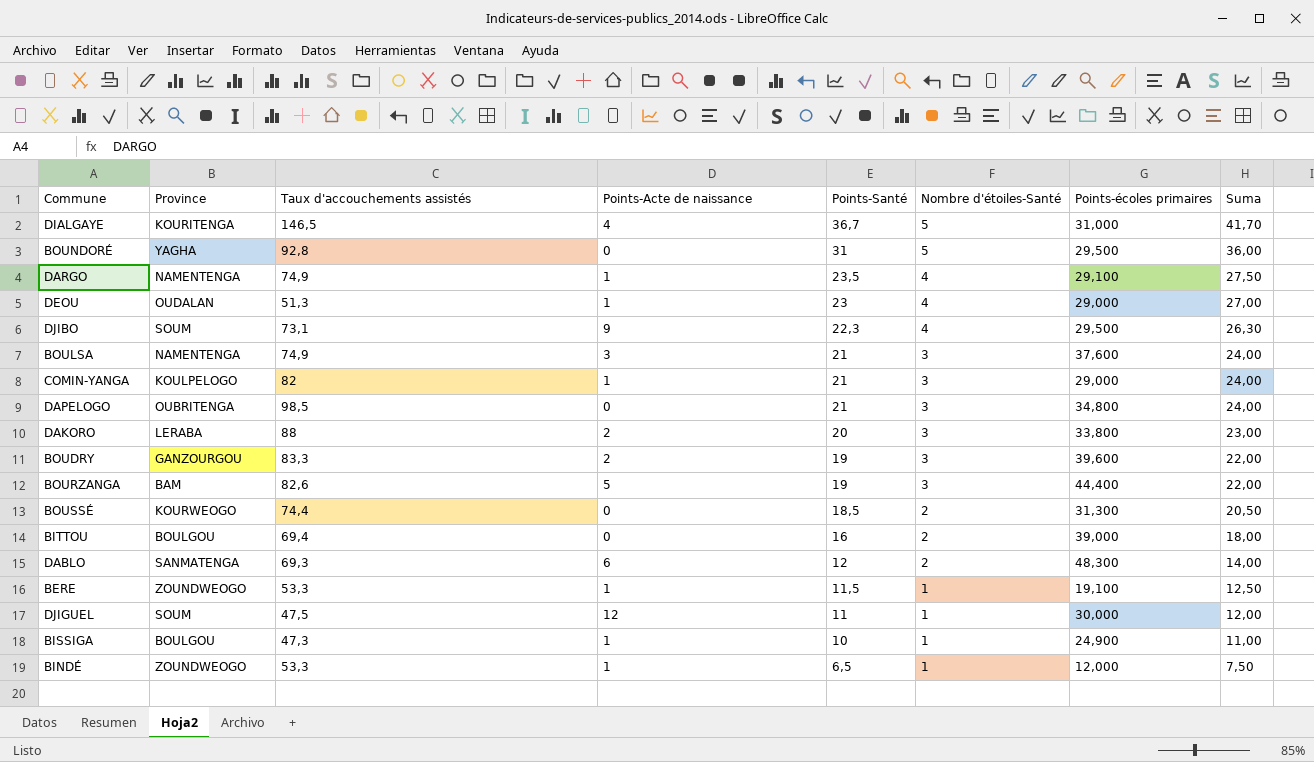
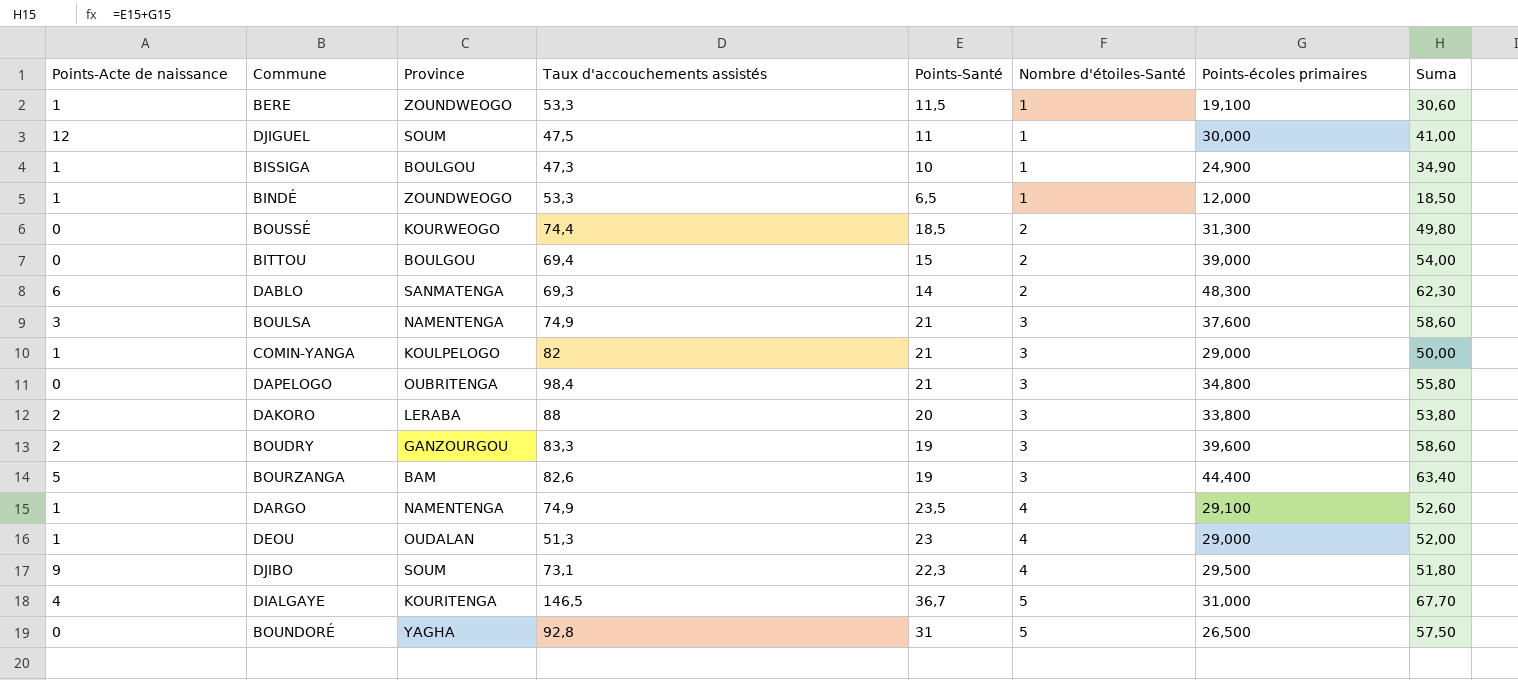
row order: Points-Santé descending -> Nombre d'étoiles-Santé ascending
column Points-Acte de naissance | position: 4 -> 1
column Suma | formula: [Points-Santé] + [Nombre d'étoiles-Santé] -> [Points-Santé] + [Points-écoles primaires]
BITTOU | Points-Santé: 16 -> 15
DABLO | Points-Santé: 12 -> 14
DAPELOGO | Taux d'accouchements assistés: 98,5 -> 98,4
BOUNDORÉ | Points-écoles primaires: 29,500 -> 26,500

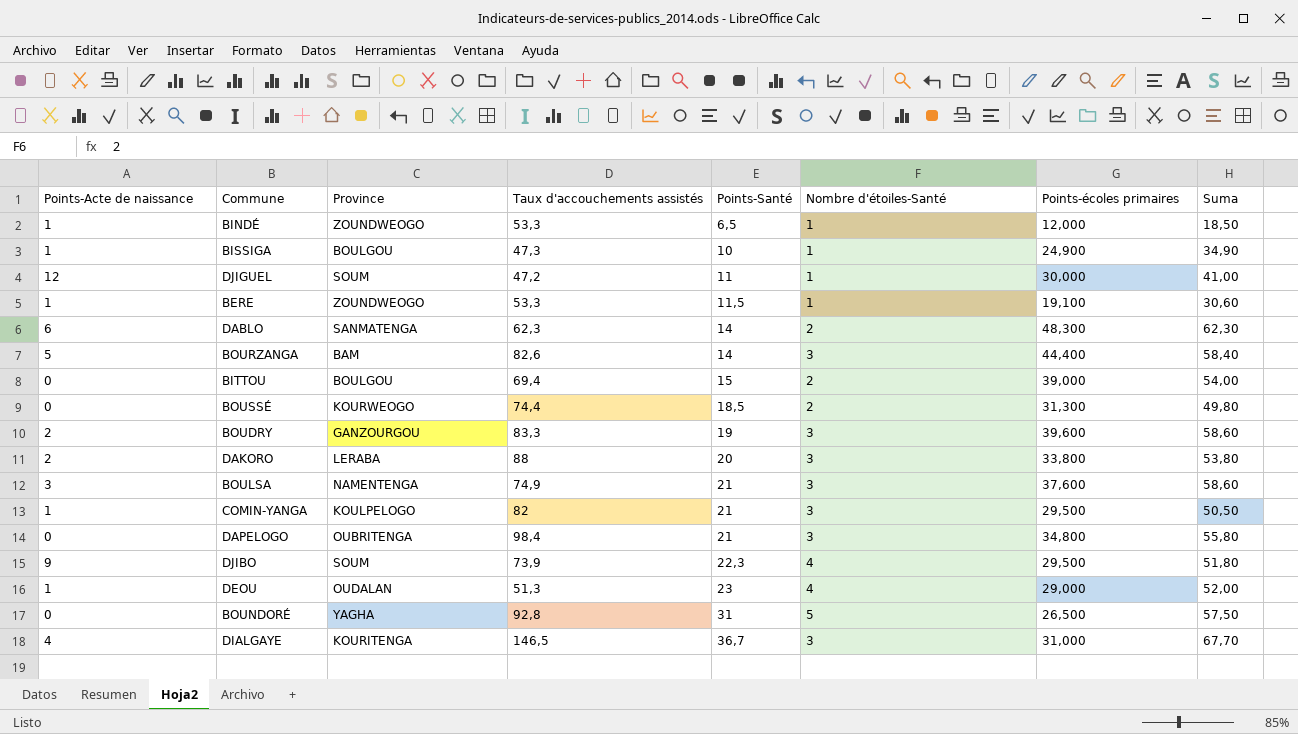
row order: Nombre d'étoiles-Santé ascending -> Points-Santé ascending
row DARGO: 1 | NAMENTENGA | 74,9 | 23,5 | 4 | 29,100 | 52,60 -> none
DJIGUEL | Taux d'accouchements assistés: 47,5 -> 47,2
DABLO | Taux d'accouchements assistés: 69,3 -> 62,3
BOURZANGA | Points-Santé: 19 -> 14
BOURZANGA | Suma: 63,40 -> 58,40
COMIN-YANGA | Points-écoles primaires: 29,000 -> 29,500
COMIN-YANGA | Suma: 50,00 -> 50,50
DJIBO | Taux d'accouchements assistés: 73,1 -> 73,9
DIALGAYE | Nombre d'étoiles-Santé: 5 -> 3

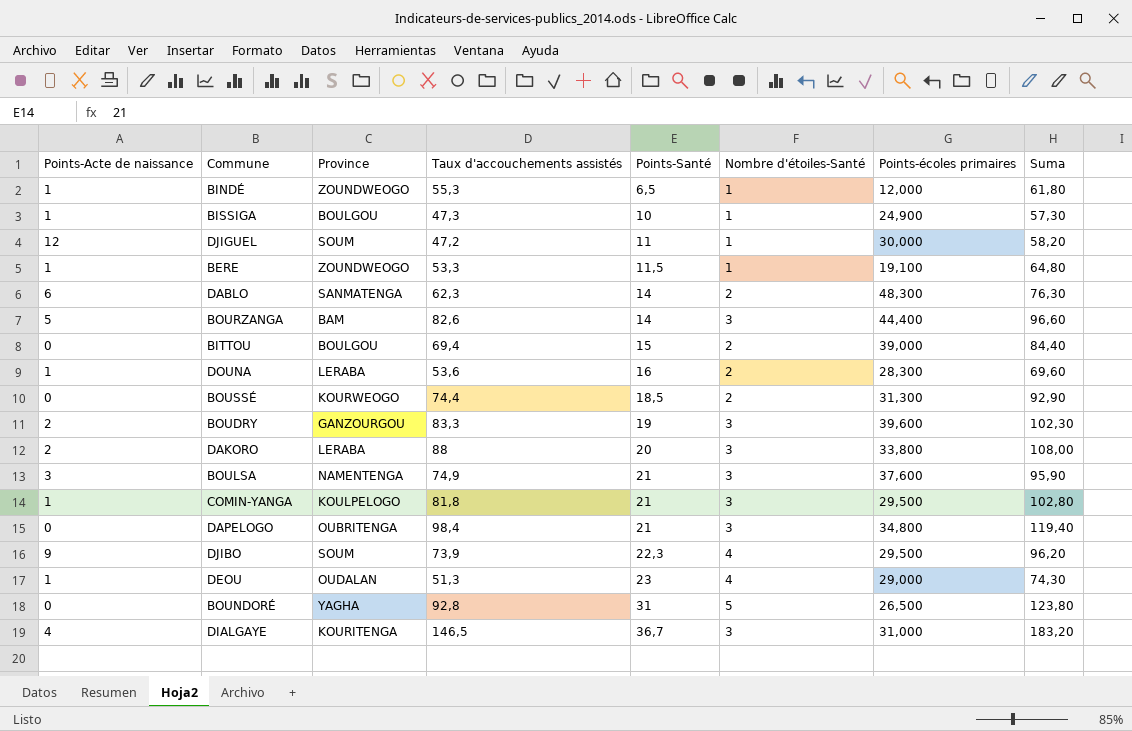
column Suma | formula: [Points-Santé] + [Points-écoles primaires] -> [Taux d'accouchements assistés] + [Points-Santé]
BINDÉ | Taux d'accouchements assistés: 53,3 -> 55,3
row DOUNA: none -> 1 | LERABA | 53,6 | 16 | 2 | 28,300 | 69,60
COMIN-YANGA | Taux d'accouchements assistés: 82 -> 81,8

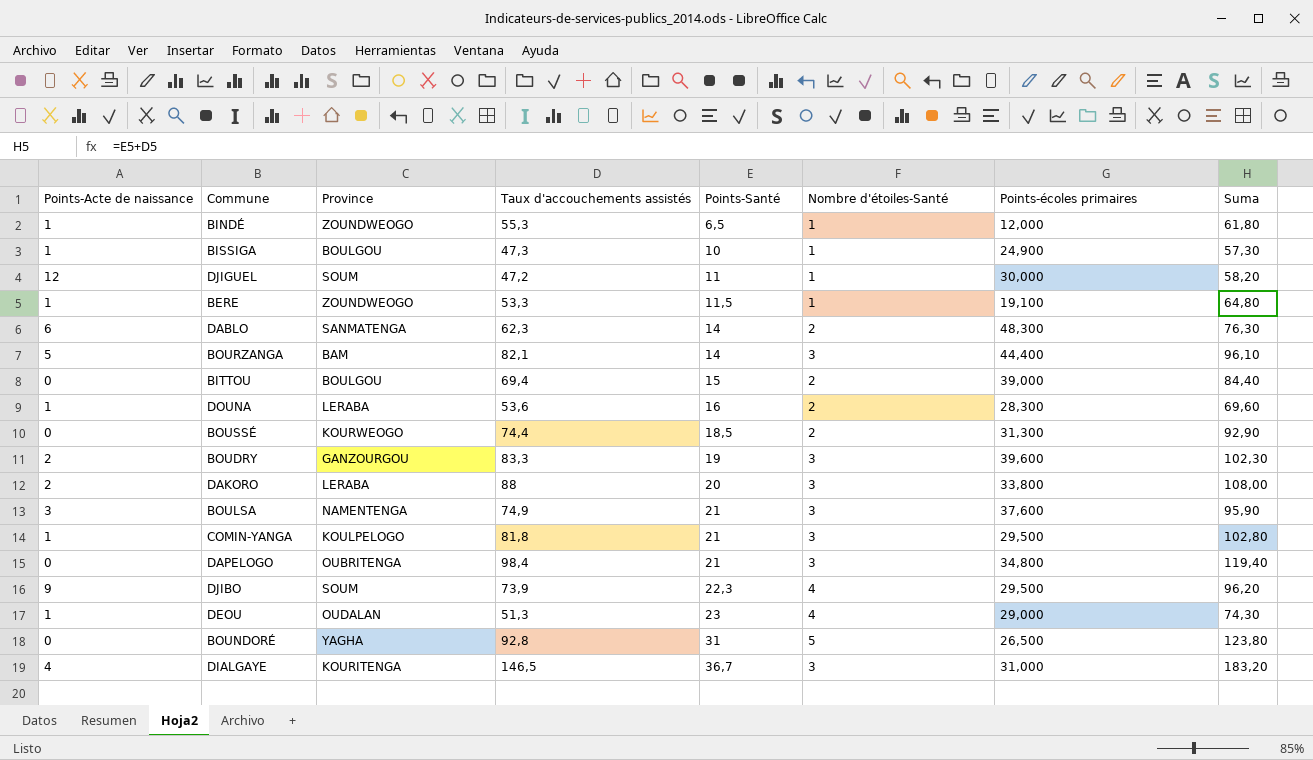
BOURZANGA | Taux d'accouchements assistés: 82,6 -> 82,1
BOURZANGA | Suma: 96,60 -> 96,10

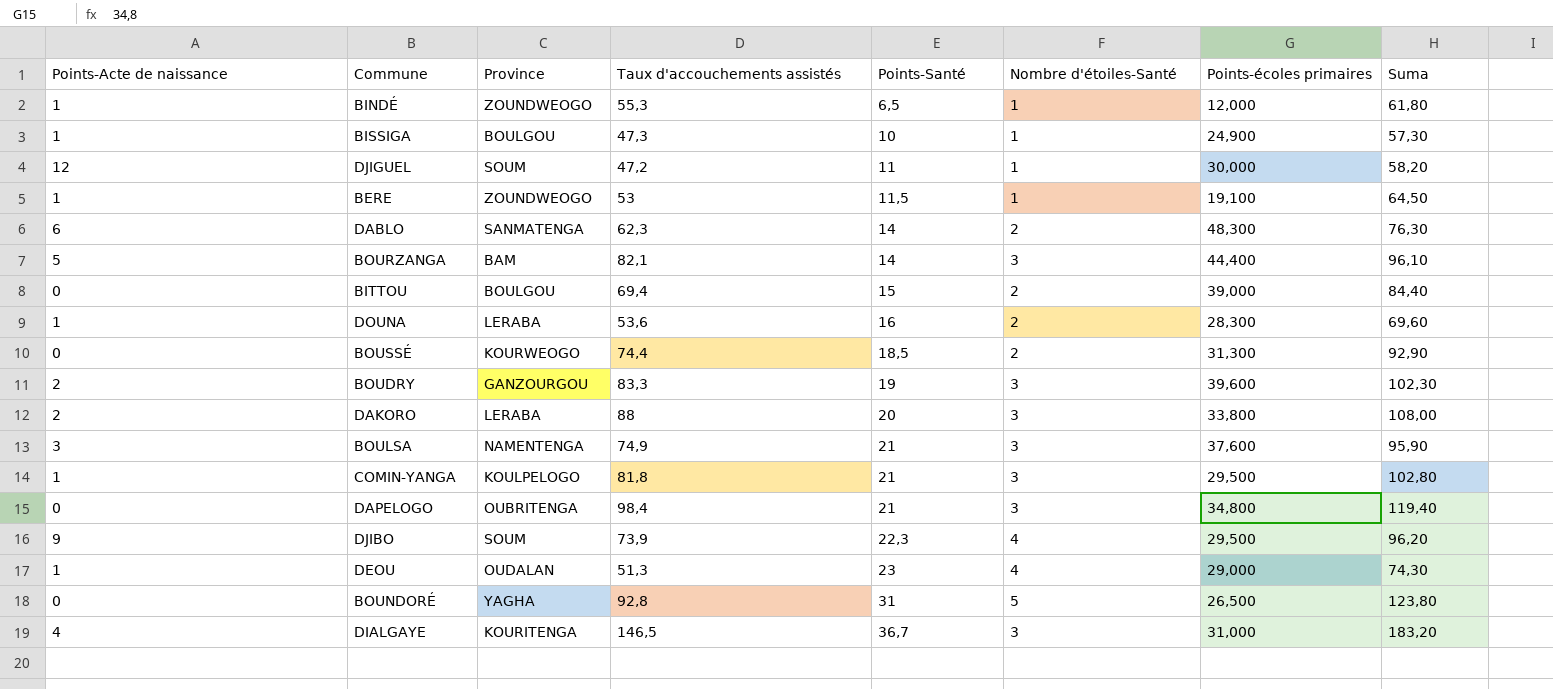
BERE | Taux d'accouchements assistés: 53,3 -> 53
BERE | Suma: 64,80 -> 64,50

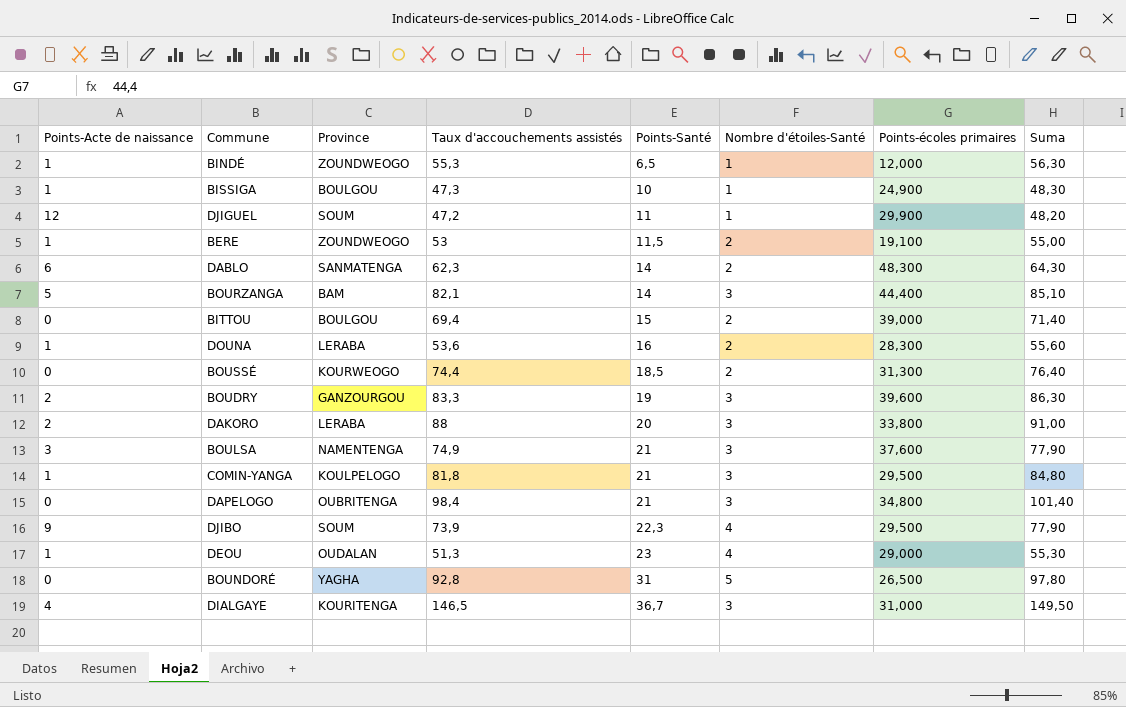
column Suma | formula: [Taux d'accouchements assistés] + [Points-Santé] -> [Taux d'accouchements assistés] + [Nombre d'étoiles-Santé]
DJIGUEL | Points-écoles primaires: 30,000 -> 29,900
BERE | Nombre d'étoiles-Santé: 1 -> 2

